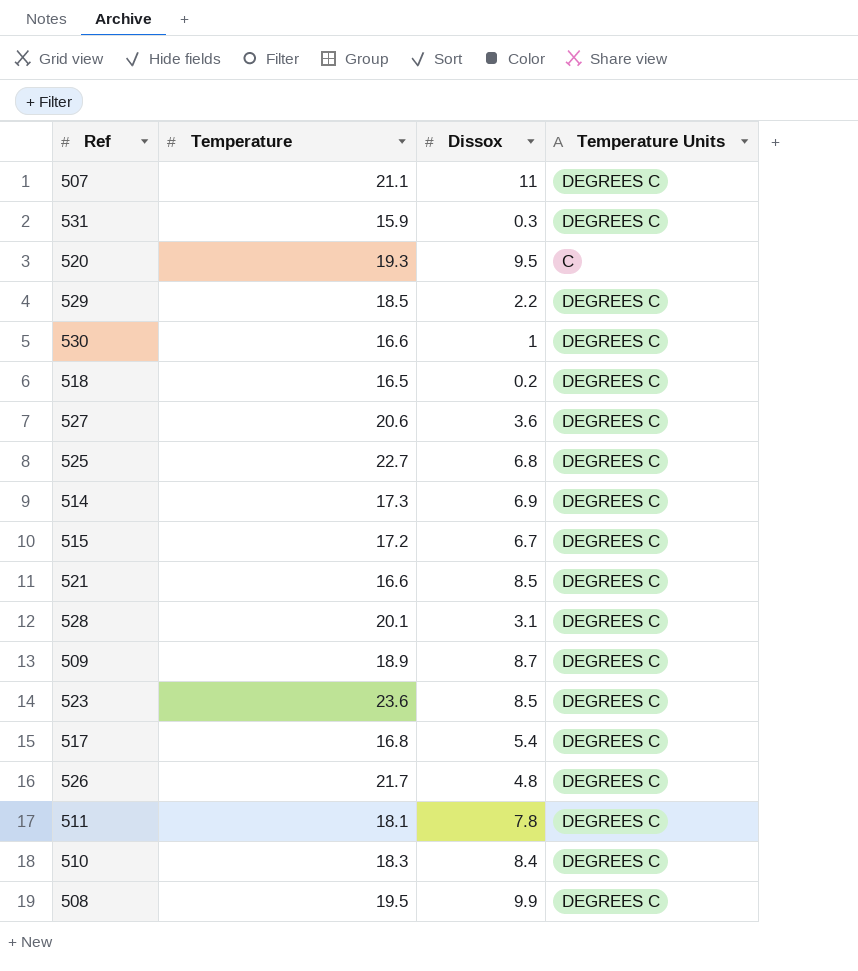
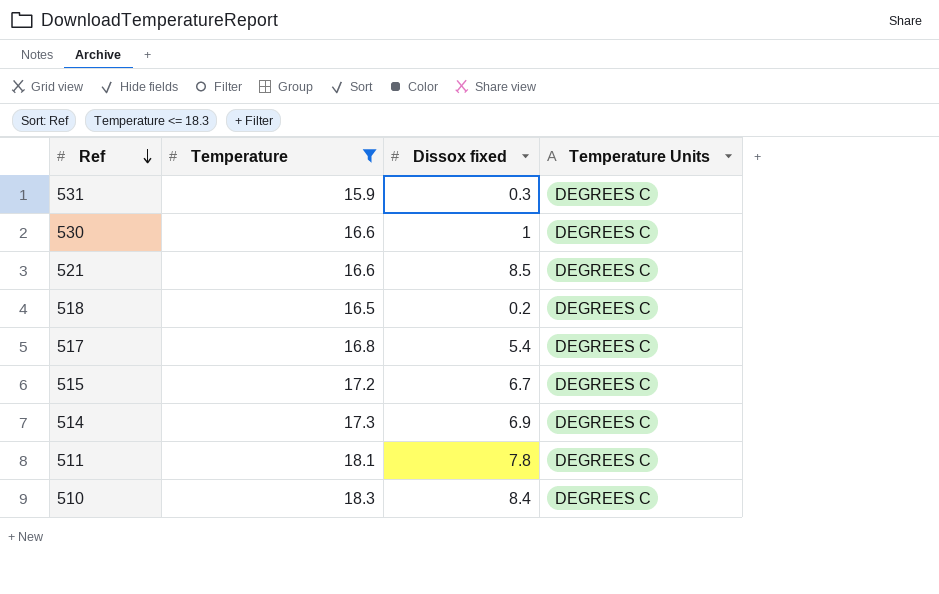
filter: none -> Temperature <= 18.3
row order: none -> Ref descending
column name: Dissox -> Dissox fixed

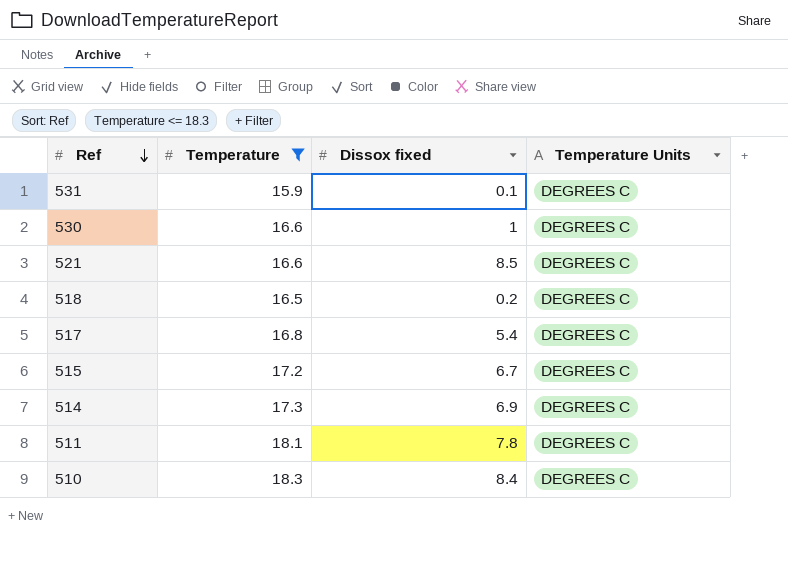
531 | Dissox fixed: 0.3 -> 0.1

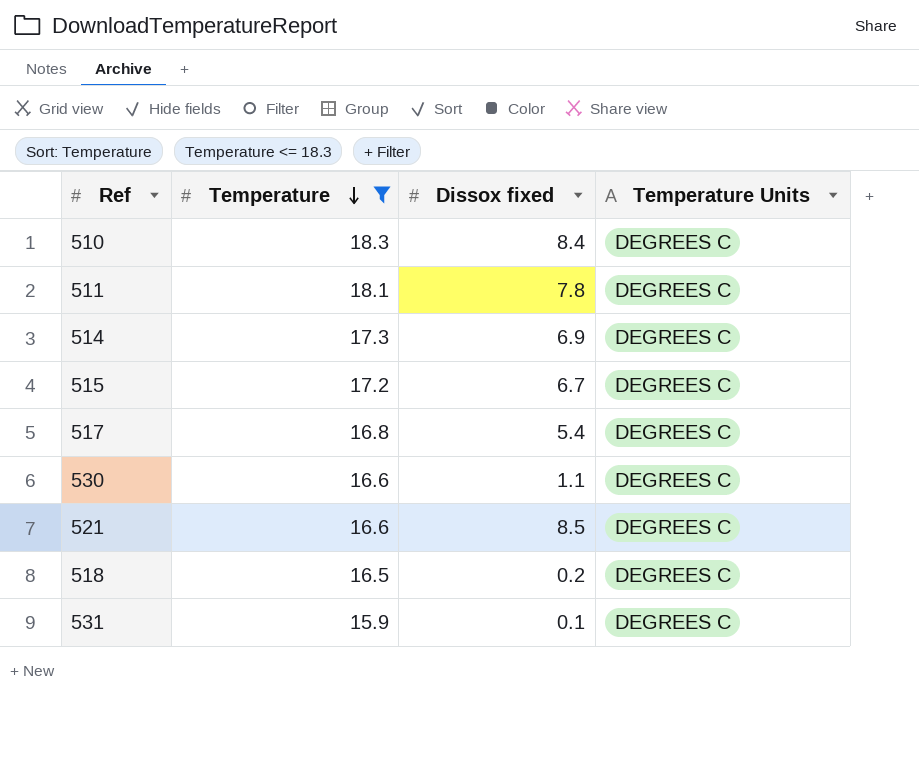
row order: Ref descending -> Temperature descending
530 | Dissox fixed: 1 -> 1.1

